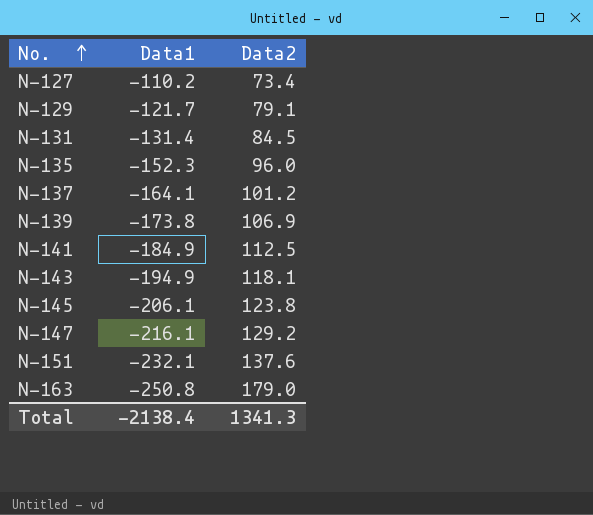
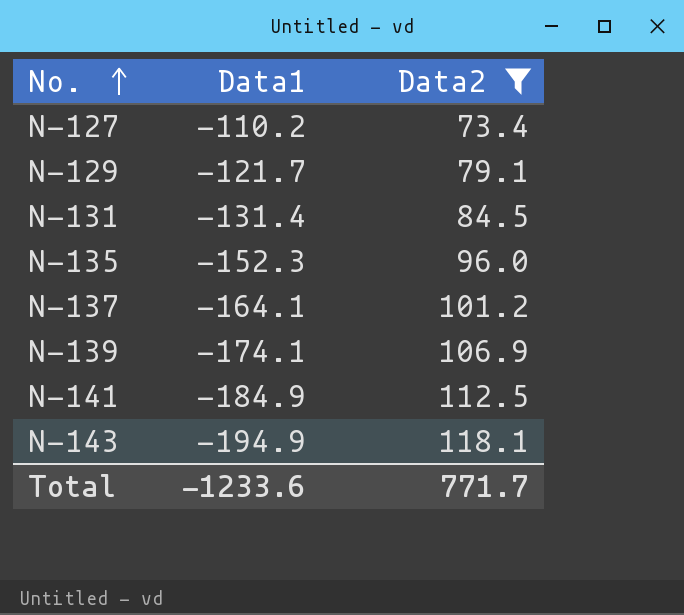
filter: none -> Data2 <= 118.1
N-139 | Data1: -173.8 -> -174.1
Total | Data1: -2138.4 -> -1233.6
Total | Data2: 1341.3 -> 771.7

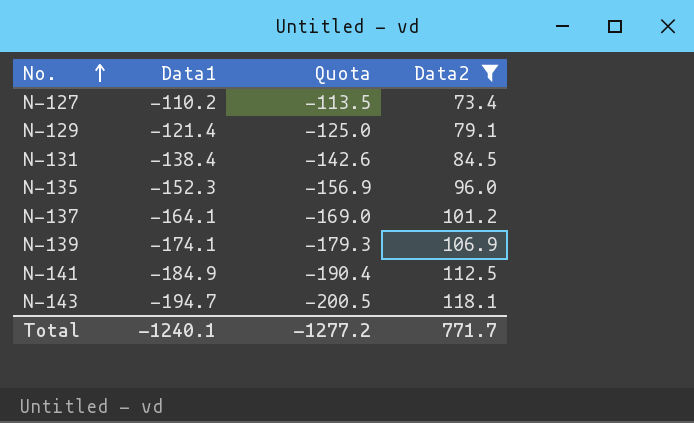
column Quota | formula: none -> [Data1] * 1.03
N-129 | Data1: -121.7 -> -121.4
N-131 | Data1: -131.4 -> -138.4
N-143 | Data1: -194.9 -> -194.7
Total | Data1: -1233.6 -> -1240.1

